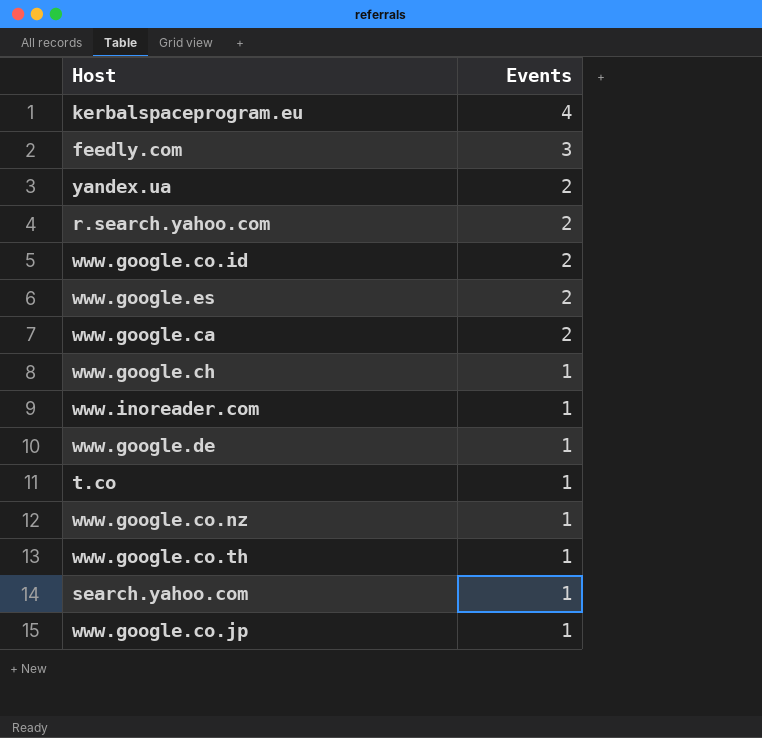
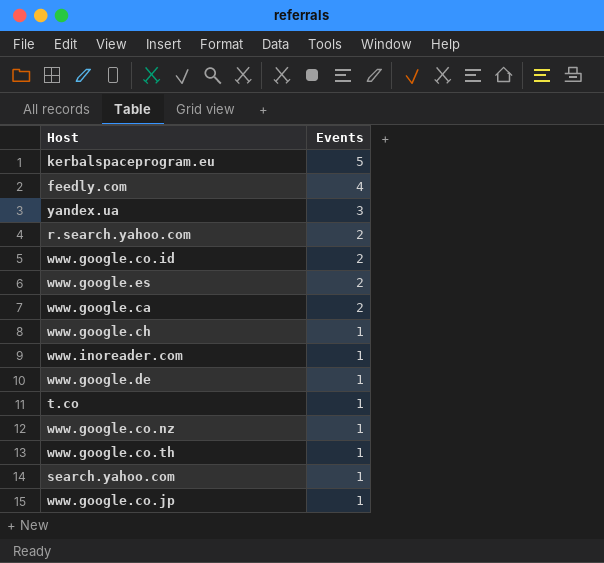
kerbalspaceprogram.eu | Events: 4 -> 5
feedly.com | Events: 3 -> 4
yandex.ua | Events: 2 -> 3

